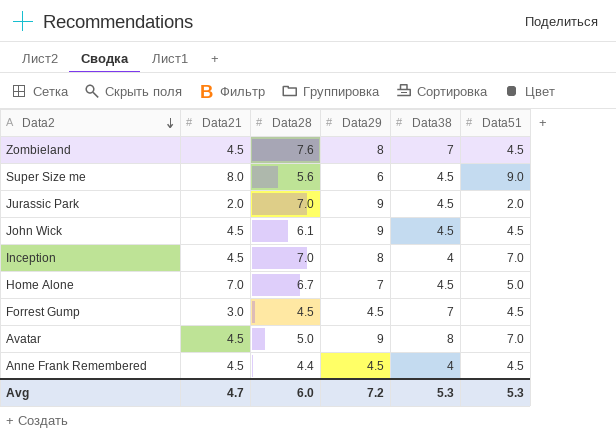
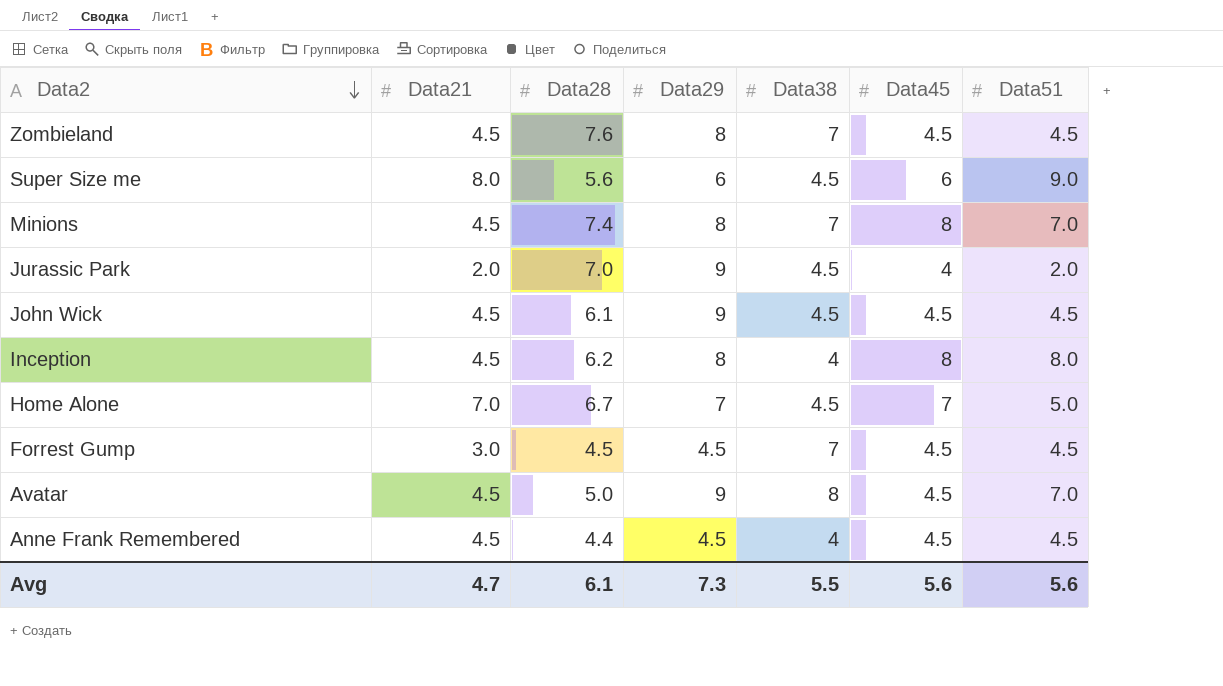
column Data45 | position: none -> 6
row Minions: none -> 4.5 | 7.4 | 8 | 7 | 8 | 7.0
Inception | Data28: 7.0 -> 6.2
Inception | Data51: 7.0 -> 8.0
Avg | Data28: 6.0 -> 6.1
Avg | Data29: 7.2 -> 7.3
Avg | Data38: 5.3 -> 5.5
Avg | Data51: 5.3 -> 5.6

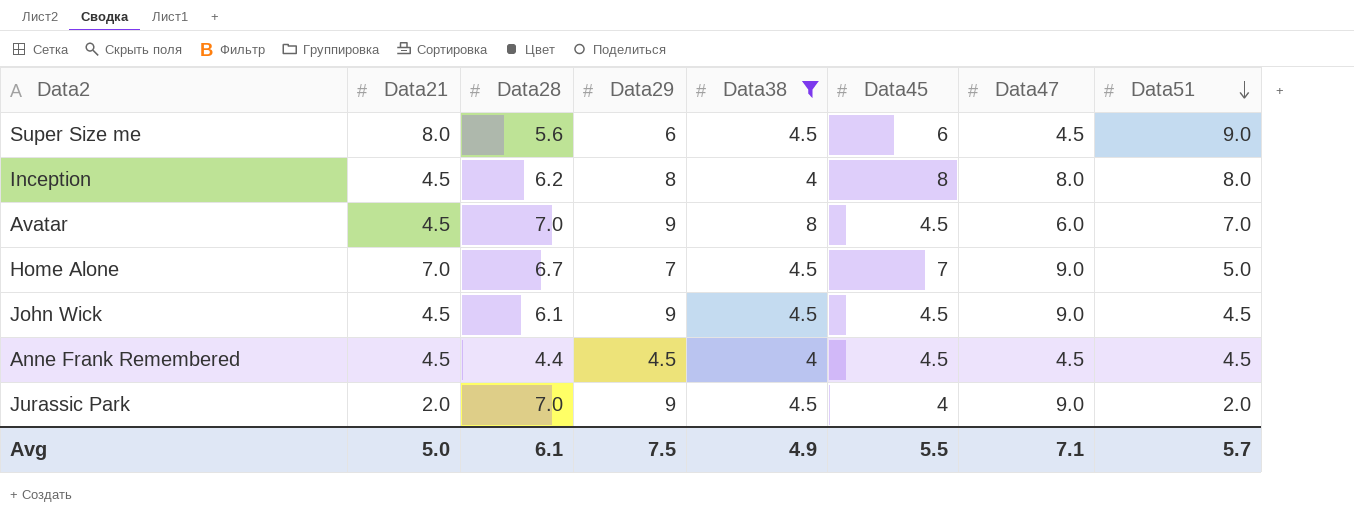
filter: none -> Data38 != 7
row order: Data2 descending -> Data51 descending
column Data47 | position: none -> 7
Avatar | Data28: 5.0 -> 7.0
Avg | Data21: 4.7 -> 5.0
Avg | Data29: 7.3 -> 7.5
Avg | Data38: 5.5 -> 4.9
Avg | Data45: 5.6 -> 5.5
Avg | Data51: 5.6 -> 5.7

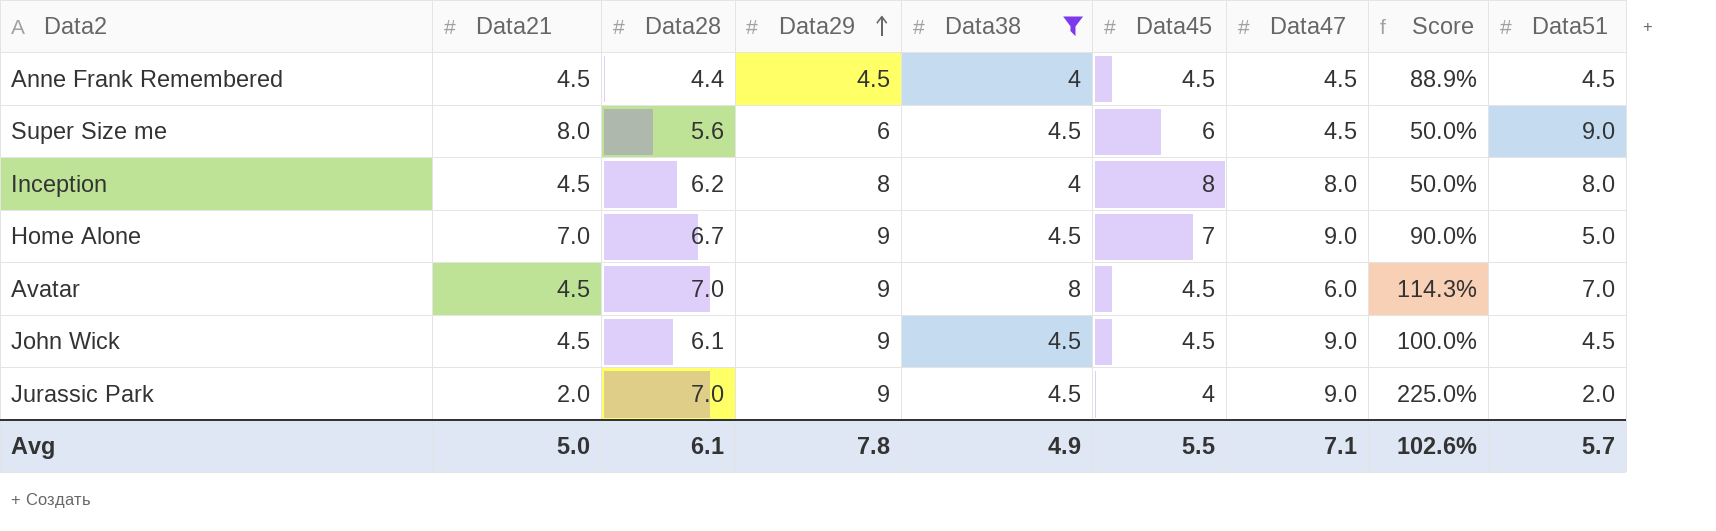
row order: Data51 descending -> Data29 ascending
column Score | formula: none -> [Data38] / [Data51]
Home Alone | Data29: 7 -> 9
Avg | Data29: 7.5 -> 7.8

